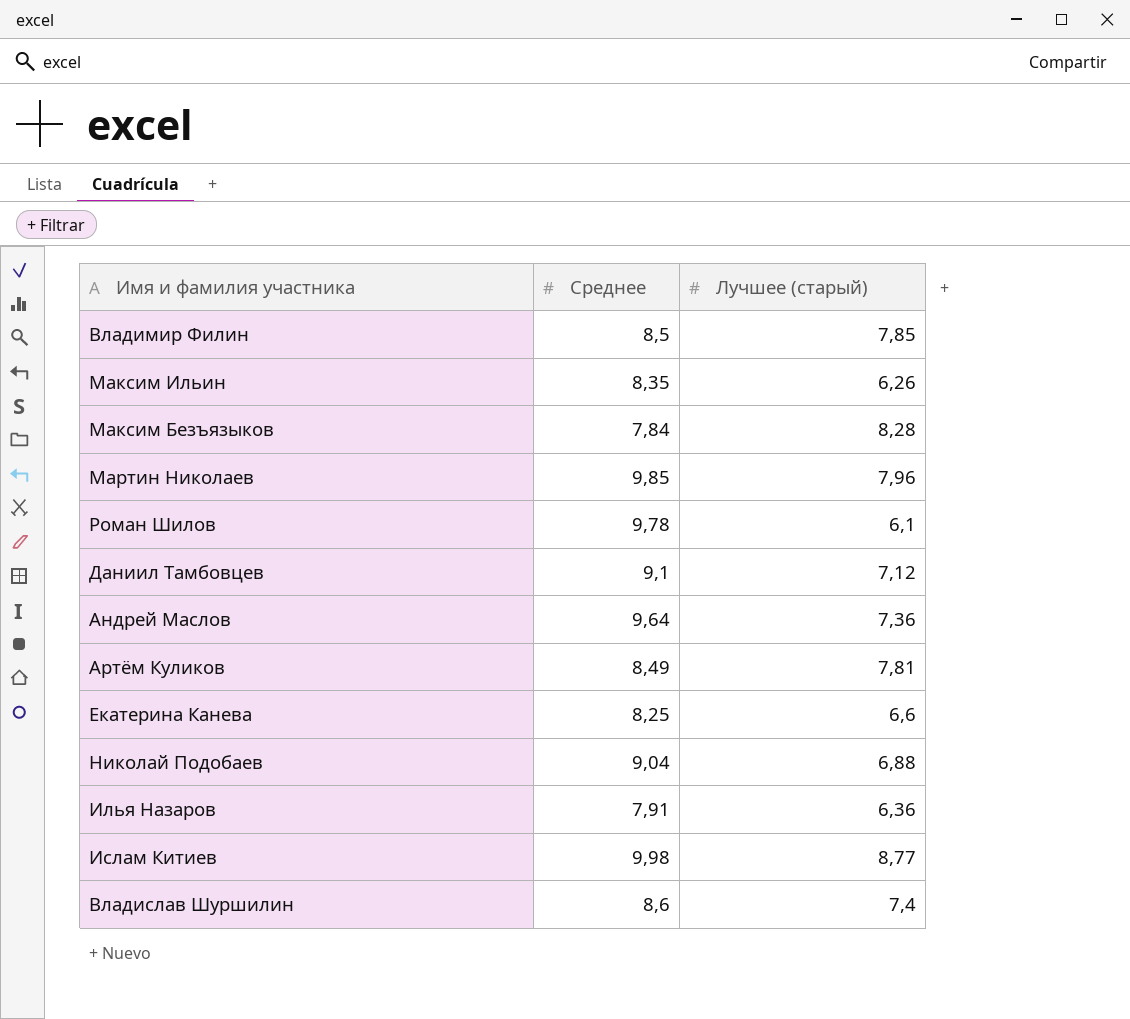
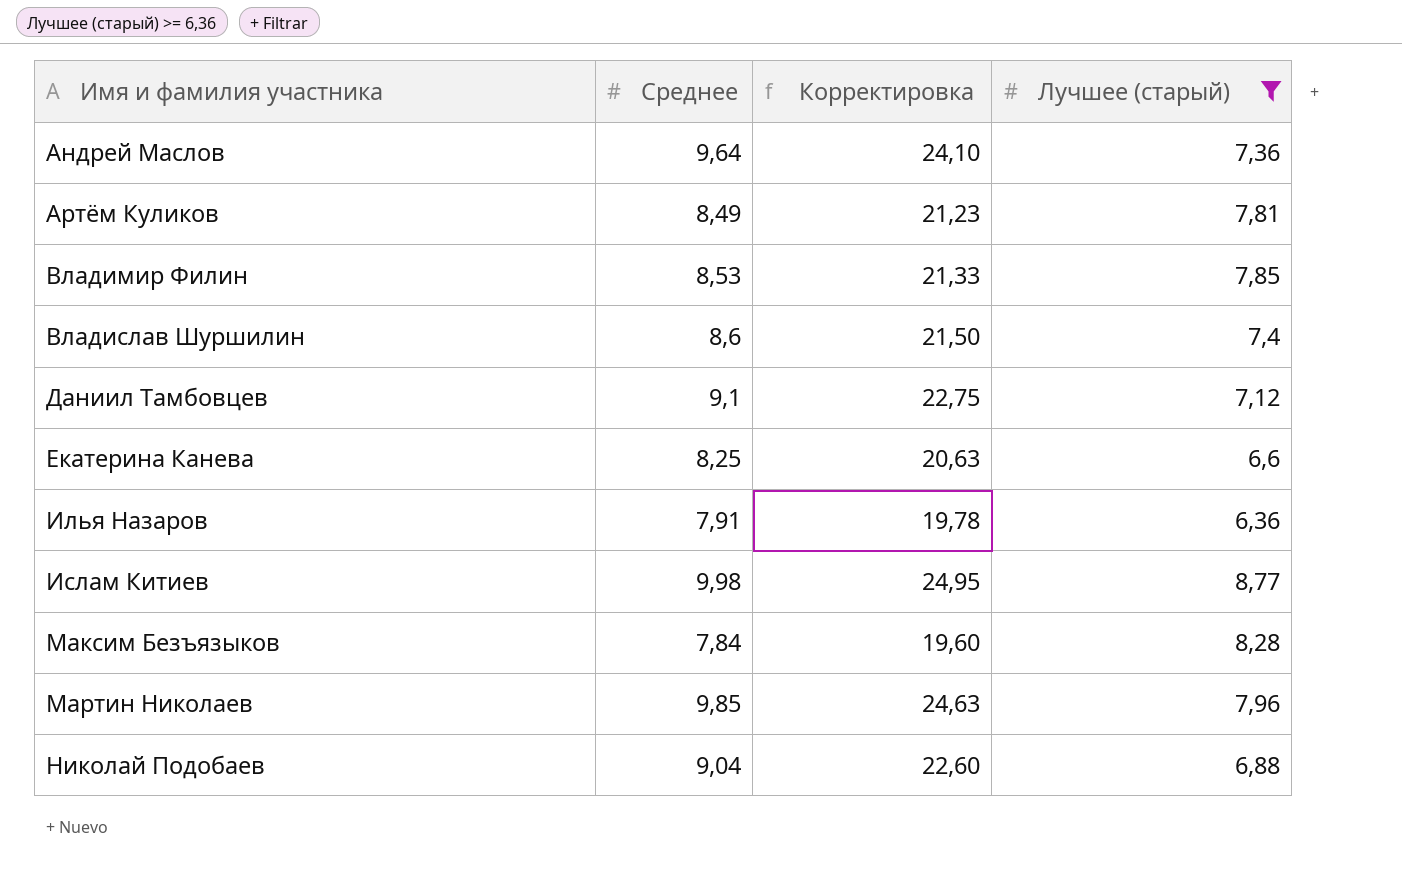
filter: none -> Лучшее (старый) >= 6,36
row order: none -> Имя и фамилия участника ascending
column Корректировка | formula: none -> [Среднее] * 2,5
Владимир Филин | Среднее: 8,5 -> 8,53

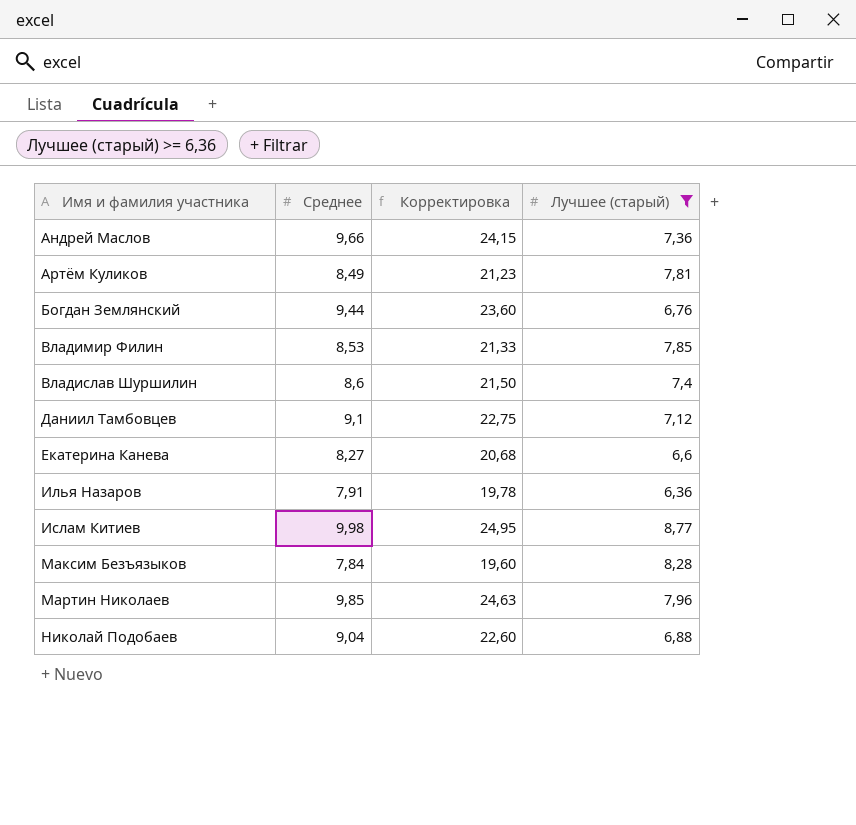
Андрей Маслов | Среднее: 9,64 -> 9,66
Андрей Маслов | Корректировка: 24,10 -> 24,15
row Богдан Землянский: none -> 9,44 | 23,60 | 6,76
Екатерина Канева | Среднее: 8,25 -> 8,27
Екатерина Канева | Корректировка: 20,63 -> 20,68

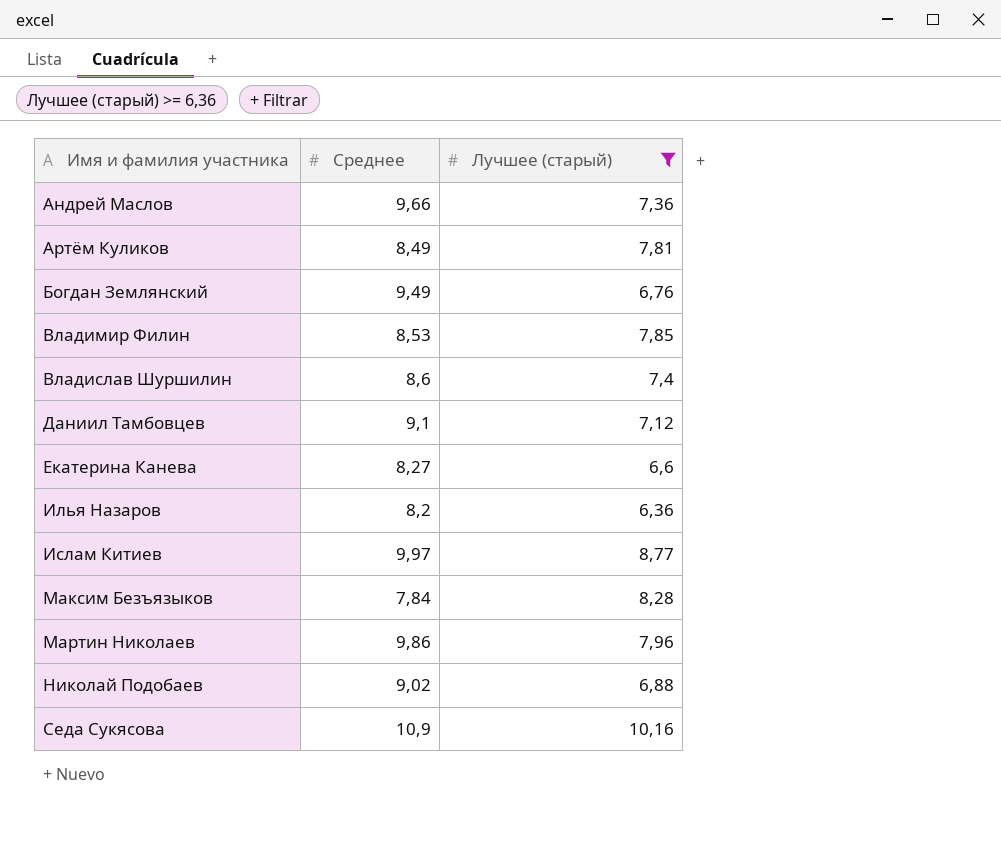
column Корректировка | formula: [Среднее] * 2,5 -> none
Богдан Землянский | Среднее: 9,44 -> 9,49
Илья Назаров | Среднее: 7,91 -> 8,2
Ислам Китиев | Среднее: 9,98 -> 9,97
Мартин Николаев | Среднее: 9,85 -> 9,86
Николай Подобаев | Среднее: 9,04 -> 9,02
row Седа Сукясова: none -> 10,9 | 10,16

